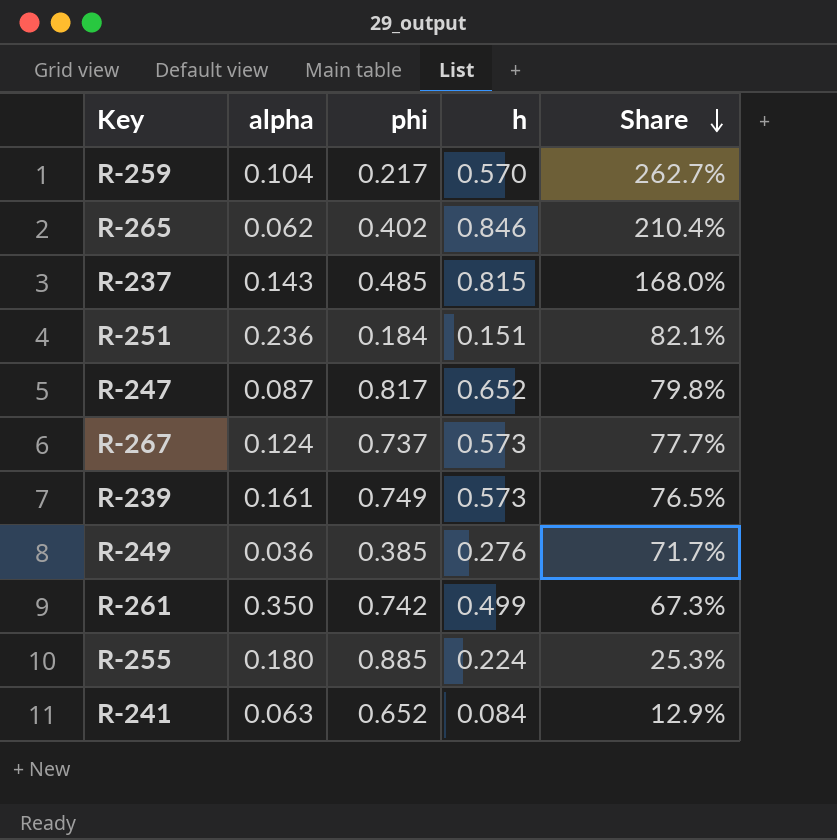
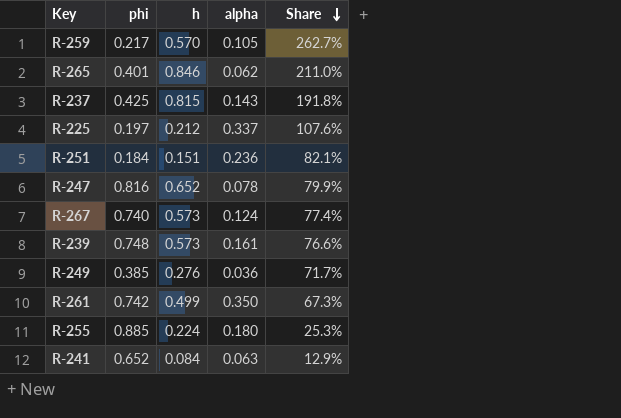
column alpha | position: 2 -> 4
R-259 | alpha: 0.104 -> 0.105
R-265 | phi: 0.402 -> 0.401
R-265 | Share: 210.4% -> 211.0%
R-237 | phi: 0.485 -> 0.425
R-237 | Share: 168.0% -> 191.8%
row R-225: none -> 0.197 | 0.212 | 0.337 | 107.6%
R-247 | phi: 0.817 -> 0.816
R-247 | alpha: 0.087 -> 0.078
R-247 | Share: 79.8% -> 79.9%
R-267 | phi: 0.737 -> 0.740
R-267 | Share: 77.7% -> 77.4%
R-239 | phi: 0.749 -> 0.748
R-239 | Share: 76.5% -> 76.6%

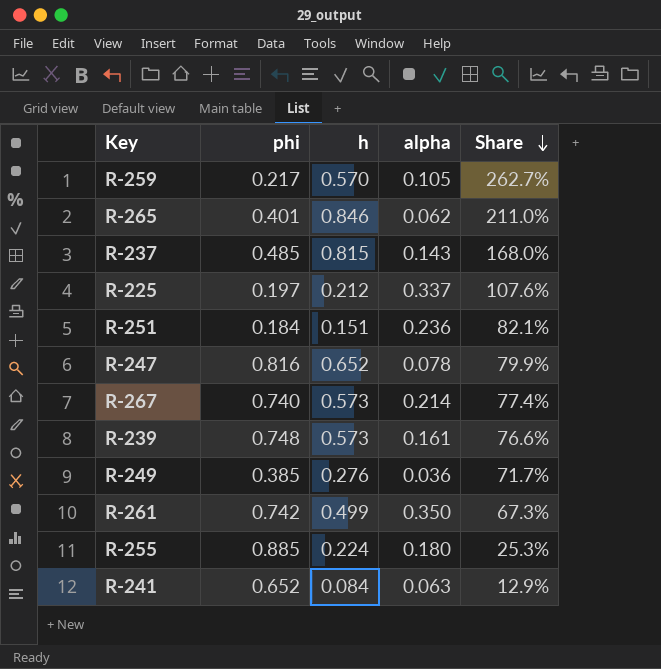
R-237 | phi: 0.425 -> 0.485
R-237 | Share: 191.8% -> 168.0%
R-267 | alpha: 0.124 -> 0.214

